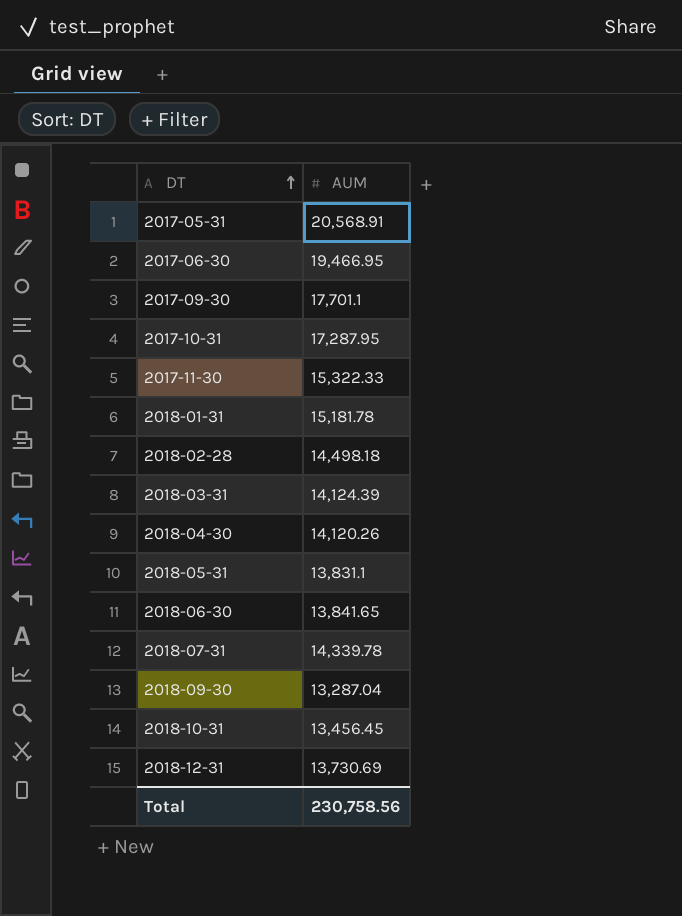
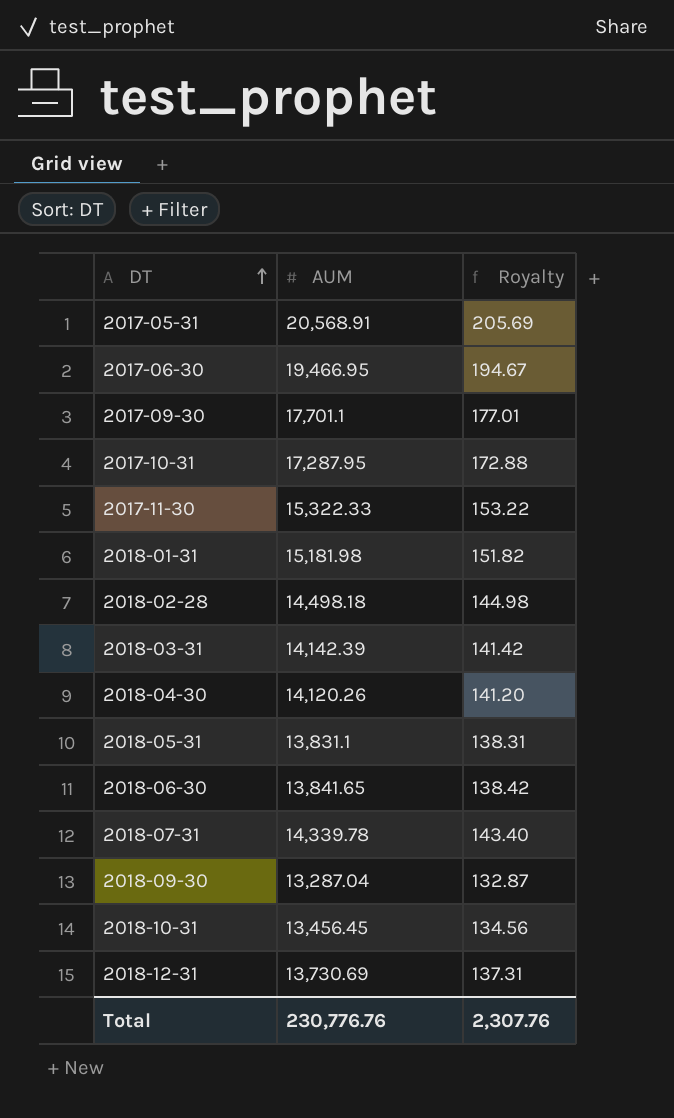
column Royalty | formula: none -> [AUM] * 0.01
2018-01-31 | AUM: 15,181.78 -> 15,181.98
2018-03-31 | AUM: 14,124.39 -> 14,142.39
Total | AUM: 230,758.56 -> 230,776.76

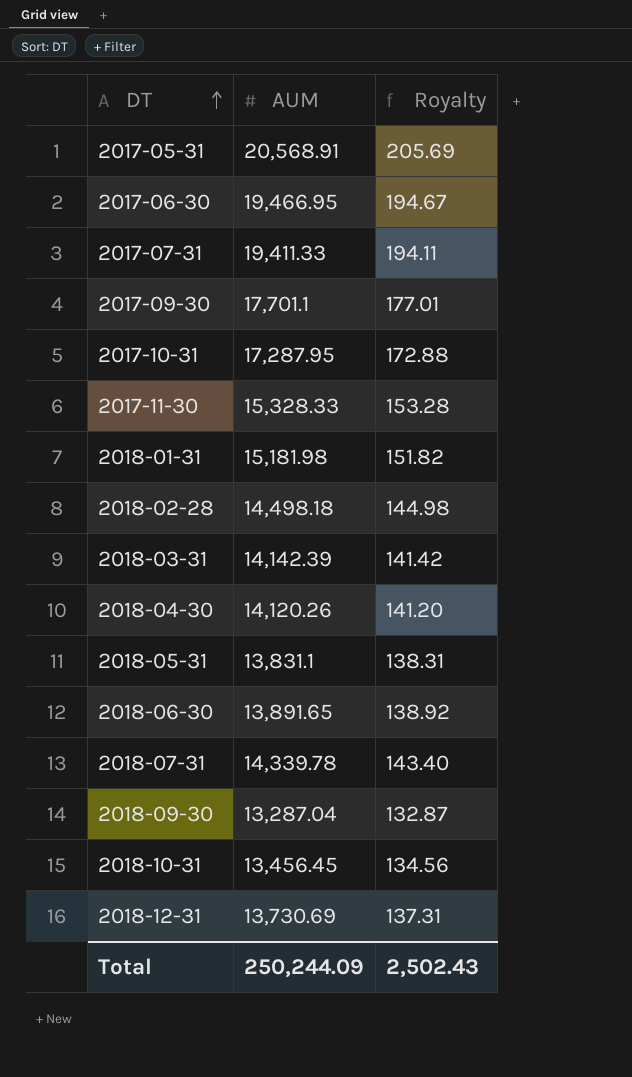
row 2017-07-31: none -> 19,411.33 | 194.11
2017-11-30 | AUM: 15,322.33 -> 15,328.33
2017-11-30 | Royalty: 153.22 -> 153.28
2018-06-30 | AUM: 13,841.65 -> 13,891.65
2018-06-30 | Royalty: 138.42 -> 138.92
Total | AUM: 230,776.76 -> 250,244.09
Total | Royalty: 2,307.76 -> 2,502.43

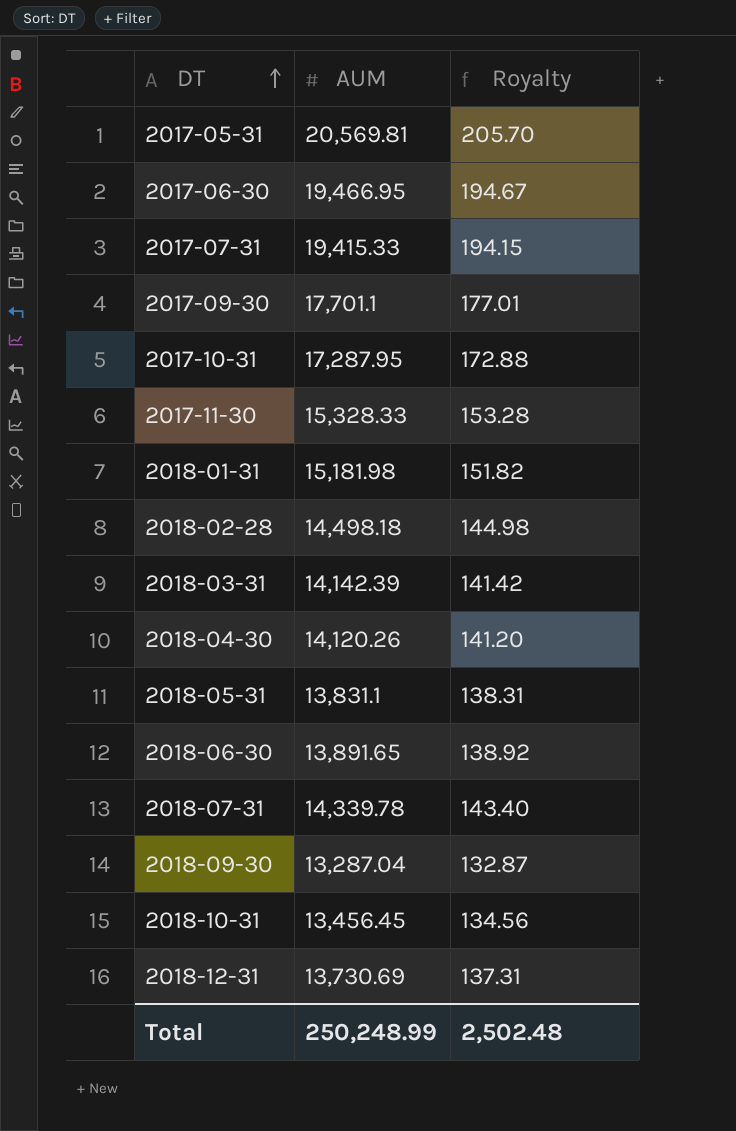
2017-05-31 | AUM: 20,568.91 -> 20,569.81
2017-05-31 | Royalty: 205.69 -> 205.70
2017-07-31 | AUM: 19,411.33 -> 19,415.33
2017-07-31 | Royalty: 194.11 -> 194.15
Total | AUM: 250,244.09 -> 250,248.99
Total | Royalty: 2,502.43 -> 2,502.48

